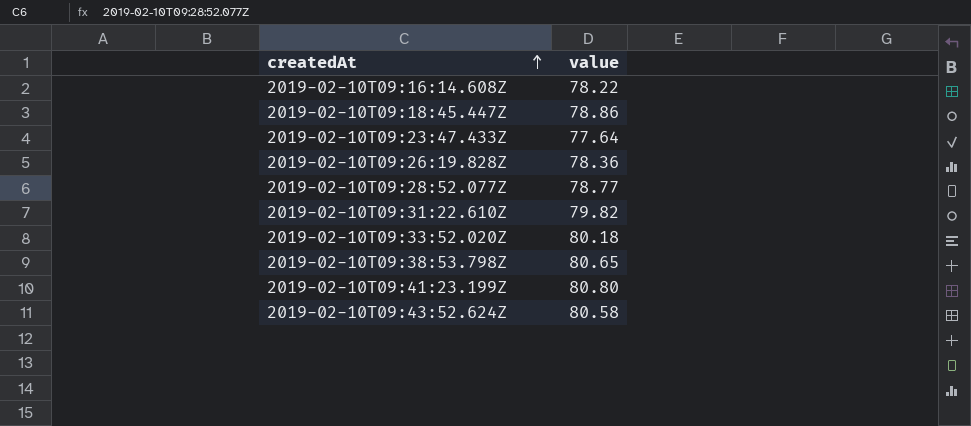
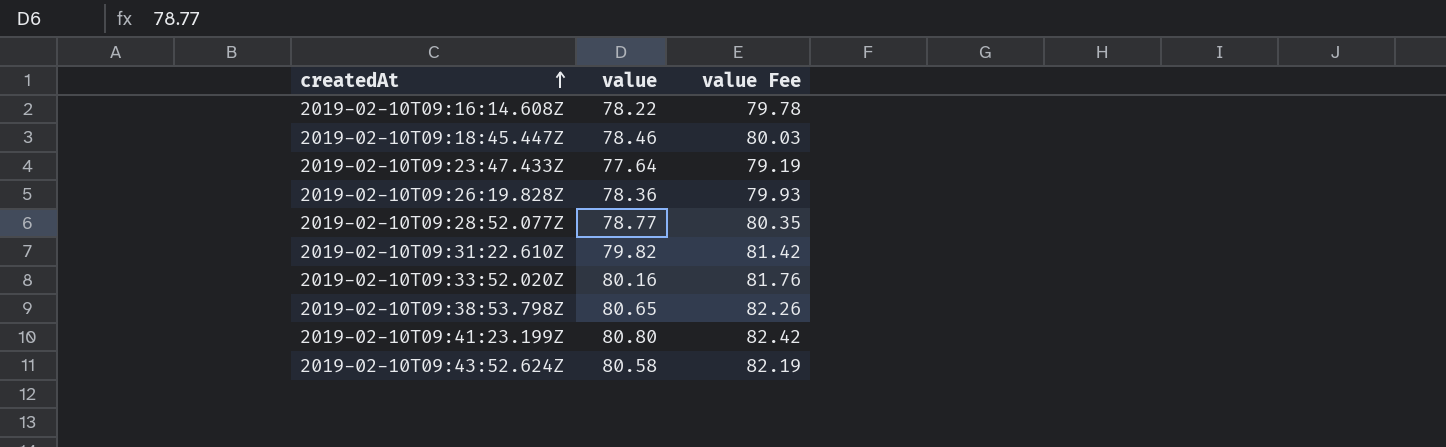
column value Fee | formula: none -> [value] * 1.02
2019-02-10T09:18:45.447Z | value: 78.86 -> 78.46
2019-02-10T09:33:52.020Z | value: 80.18 -> 80.16

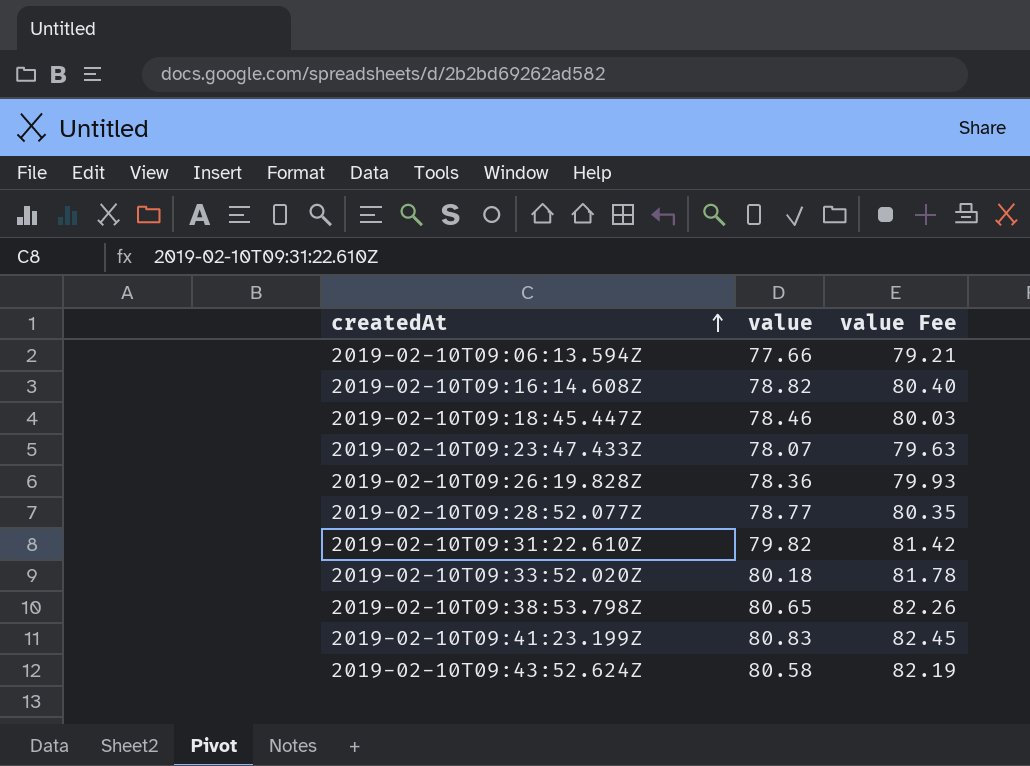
row 2019-02-10T09:06:13.594Z: none -> 77.66 | 79.21
2019-02-10T09:16:14.608Z | value: 78.22 -> 78.82
2019-02-10T09:16:14.608Z | value Fee: 79.78 -> 80.40
2019-02-10T09:23:47.433Z | value: 77.64 -> 78.07
2019-02-10T09:23:47.433Z | value Fee: 79.19 -> 79.63
2019-02-10T09:33:52.020Z | value: 80.16 -> 80.18
2019-02-10T09:33:52.020Z | value Fee: 81.76 -> 81.78
2019-02-10T09:41:23.199Z | value: 80.80 -> 80.83
2019-02-10T09:41:23.199Z | value Fee: 82.42 -> 82.45

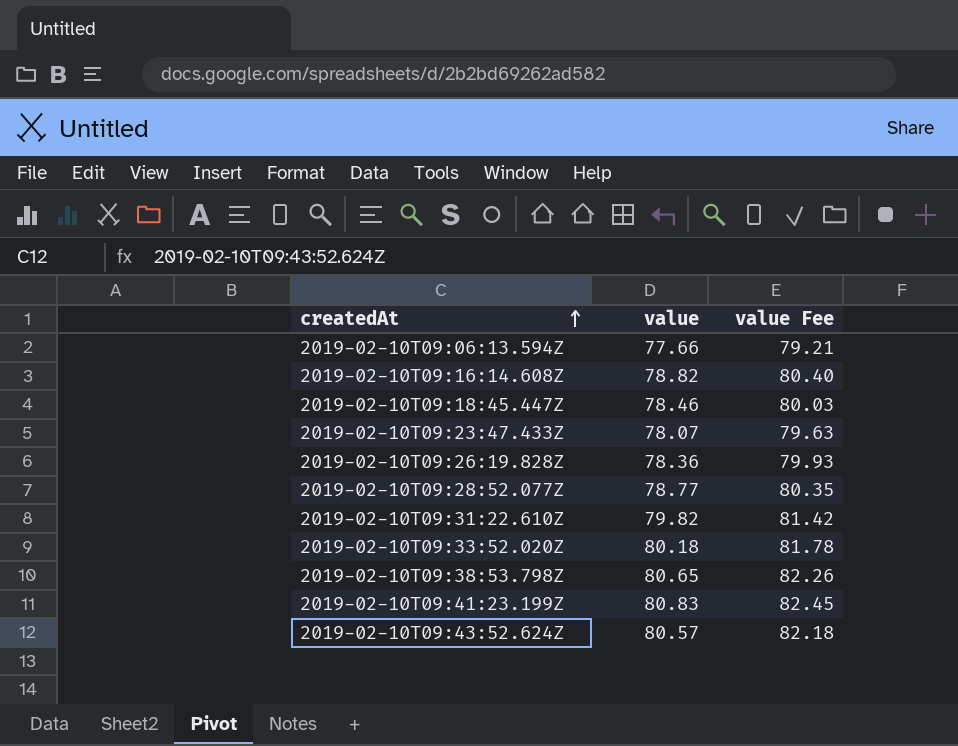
2019-02-10T09:43:52.624Z | value: 80.58 -> 80.57
2019-02-10T09:43:52.624Z | value Fee: 82.19 -> 82.18

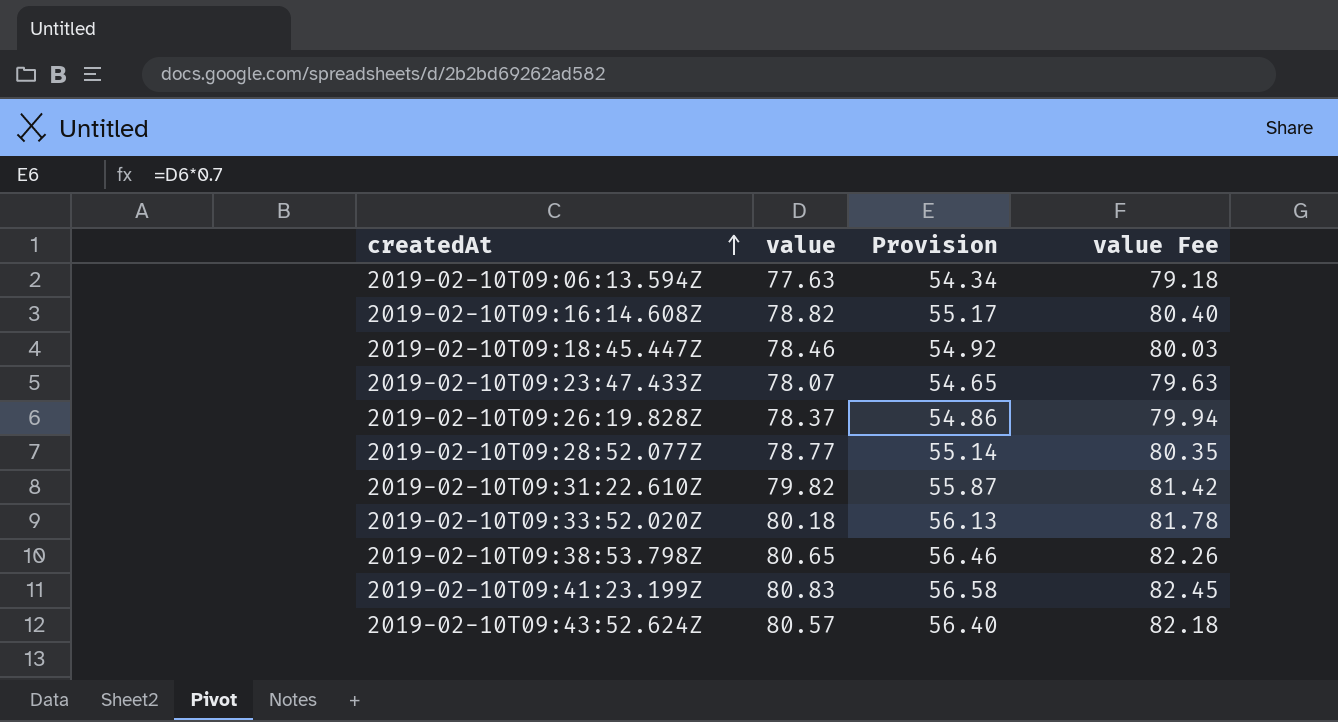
column Provision | formula: none -> [value] * 0.7
2019-02-10T09:06:13.594Z | value: 77.66 -> 77.63
2019-02-10T09:06:13.594Z | value Fee: 79.21 -> 79.18
2019-02-10T09:26:19.828Z | value: 78.36 -> 78.37
2019-02-10T09:26:19.828Z | value Fee: 79.93 -> 79.94

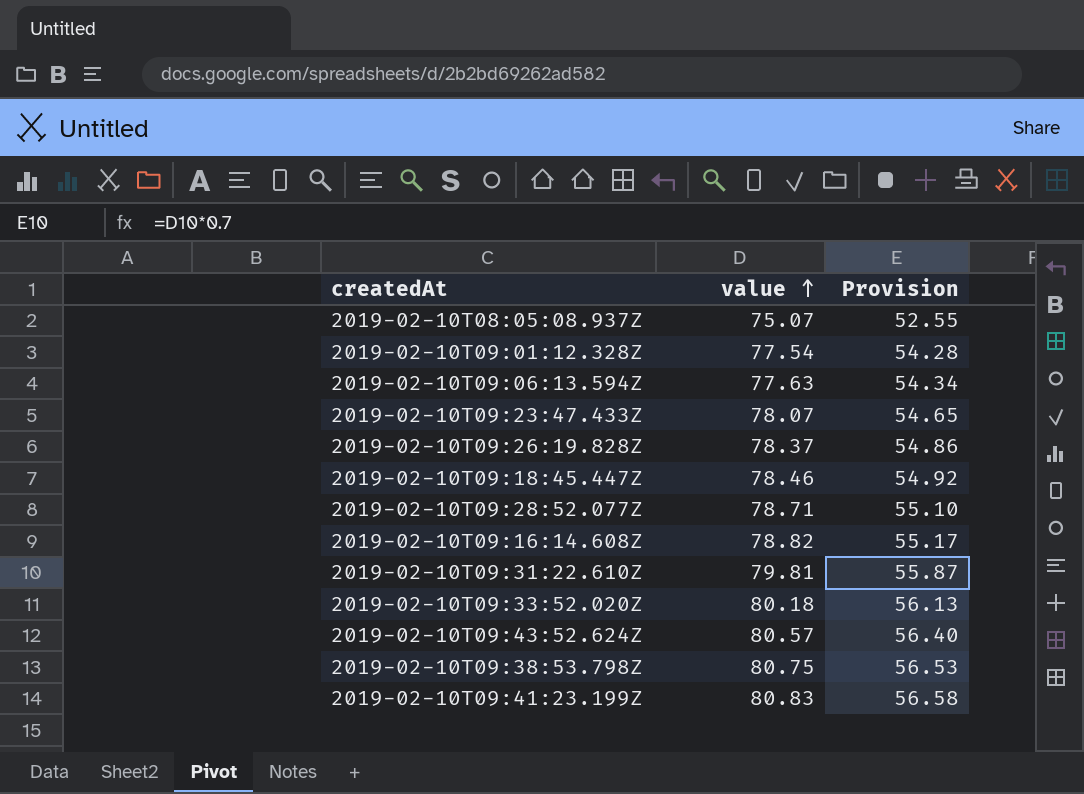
row order: createdAt ascending -> value ascending
column value Fee | formula: [value] * 1.02 -> none
row 2019-02-10T08:05:08.937Z: none -> 75.07 | 52.55
row 2019-02-10T09:01:12.328Z: none -> 77.54 | 54.28
2019-02-10T09:28:52.077Z | value: 78.77 -> 78.71
2019-02-10T09:28:52.077Z | Provision: 55.14 -> 55.10
2019-02-10T09:31:22.610Z | value: 79.82 -> 79.81
2019-02-10T09:38:53.798Z | value: 80.65 -> 80.75
2019-02-10T09:38:53.798Z | Provision: 56.46 -> 56.53

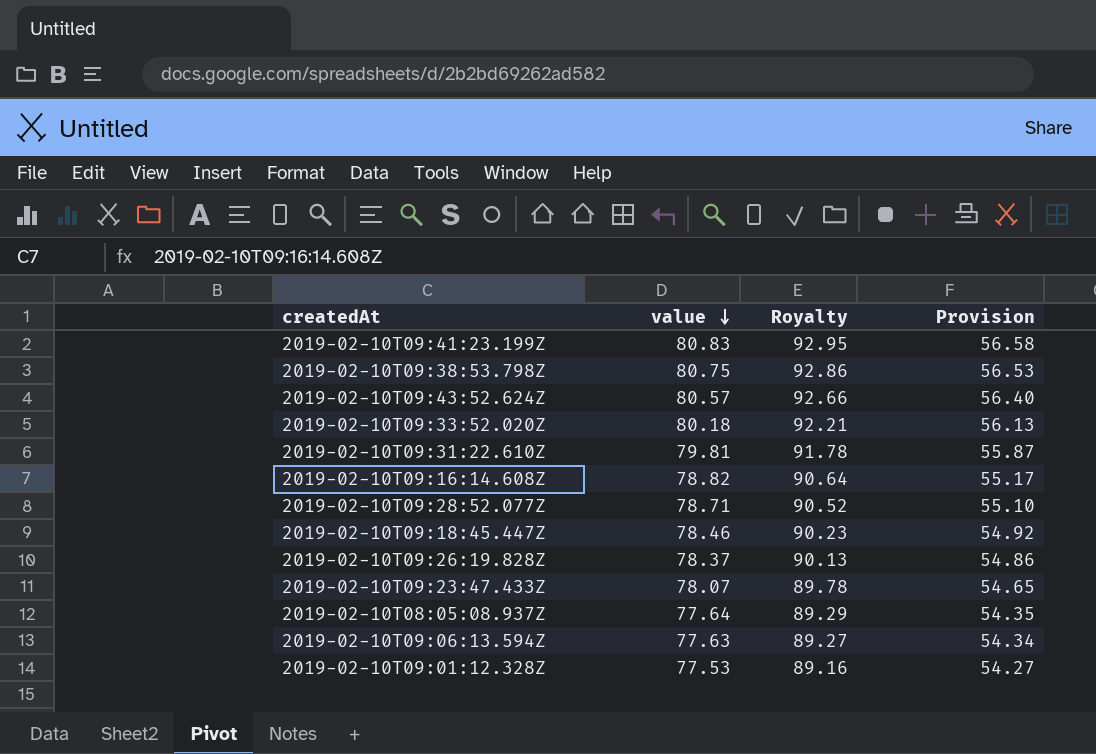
row order: value ascending -> value descending
column Royalty | formula: none -> [value] * 1.15
2019-02-10T08:05:08.937Z | value: 75.07 -> 77.64
2019-02-10T08:05:08.937Z | Provision: 52.55 -> 54.35
2019-02-10T09:01:12.328Z | value: 77.54 -> 77.53
2019-02-10T09:01:12.328Z | Provision: 54.28 -> 54.27

